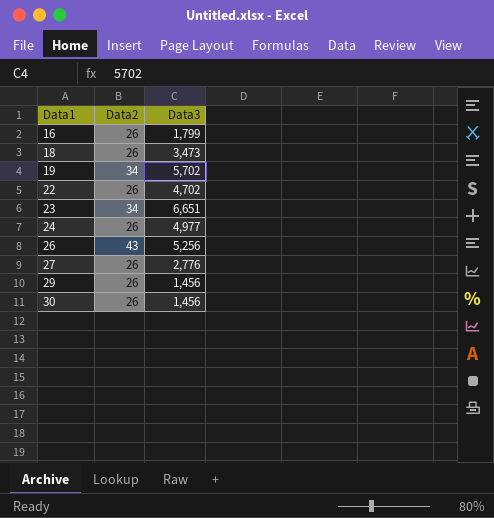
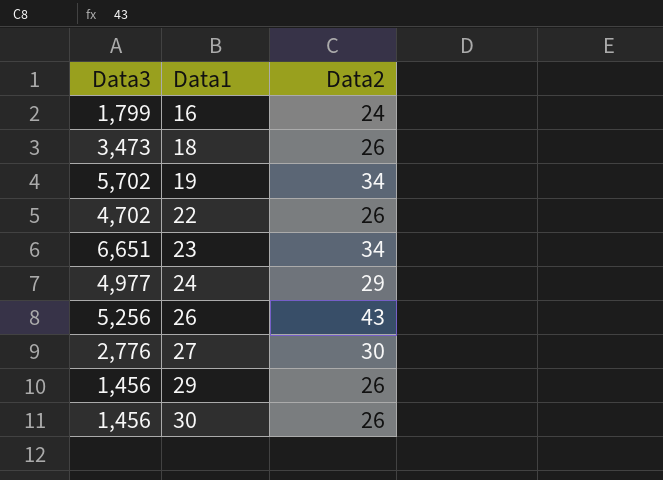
column Data3 | position: 3 -> 1
16 | Data2: 26 -> 24
24 | Data2: 26 -> 29
27 | Data2: 26 -> 30

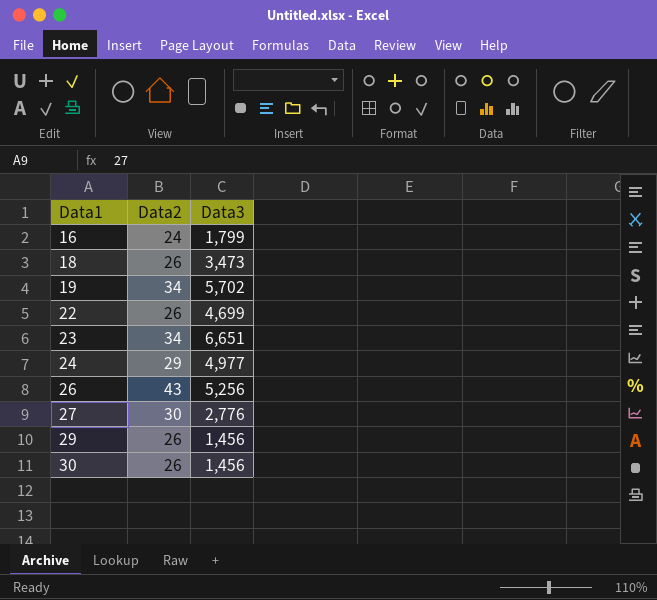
column Data3 | position: 1 -> 3
22 | Data3: 4,702 -> 4,699

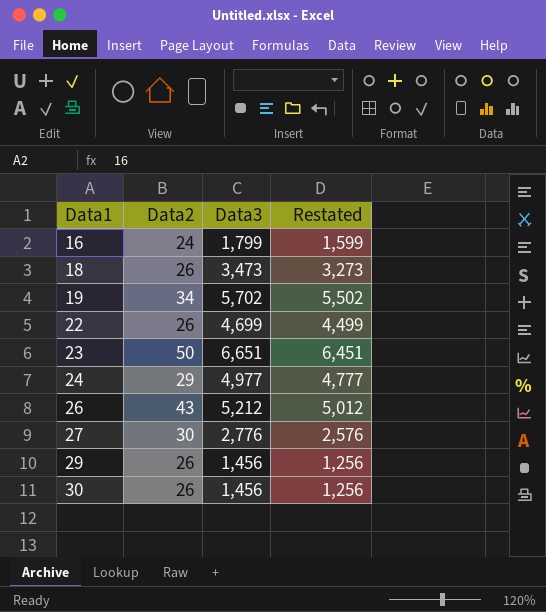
column Restated | formula: none -> [Data3] - 200
23 | Data2: 34 -> 50
26 | Data3: 5,256 -> 5,212

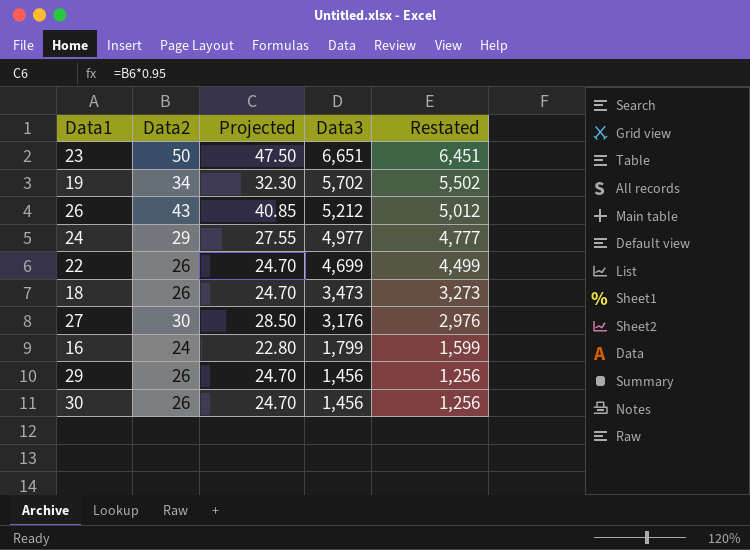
row order: Data1 ascending -> Data3 descending
column Projected | formula: none -> [Data2] * 0.95
27 | Data3: 2,776 -> 3,176
27 | Restated: 2,576 -> 2,976

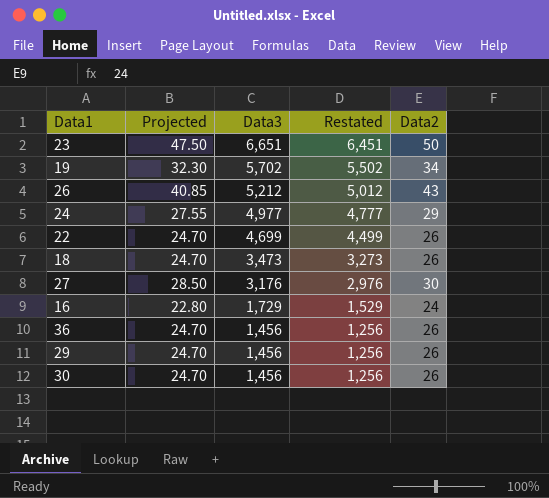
column Data2 | position: 2 -> 5
16 | Data3: 1,799 -> 1,729
16 | Restated: 1,599 -> 1,529
row 36: none -> 24.70 | 1,456 | 1,256 | 26

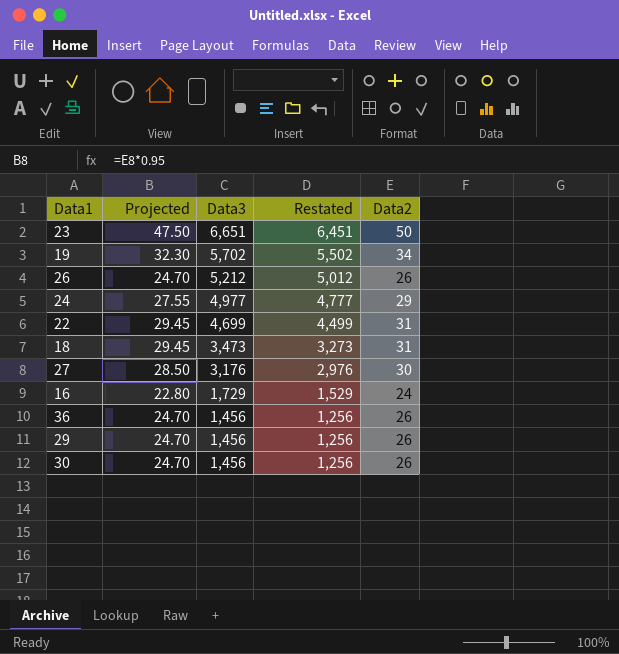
26 | Projected: 40.85 -> 24.70
26 | Data2: 43 -> 26
22 | Projected: 24.70 -> 29.45
22 | Data2: 26 -> 31
18 | Projected: 24.70 -> 29.45
18 | Data2: 26 -> 31

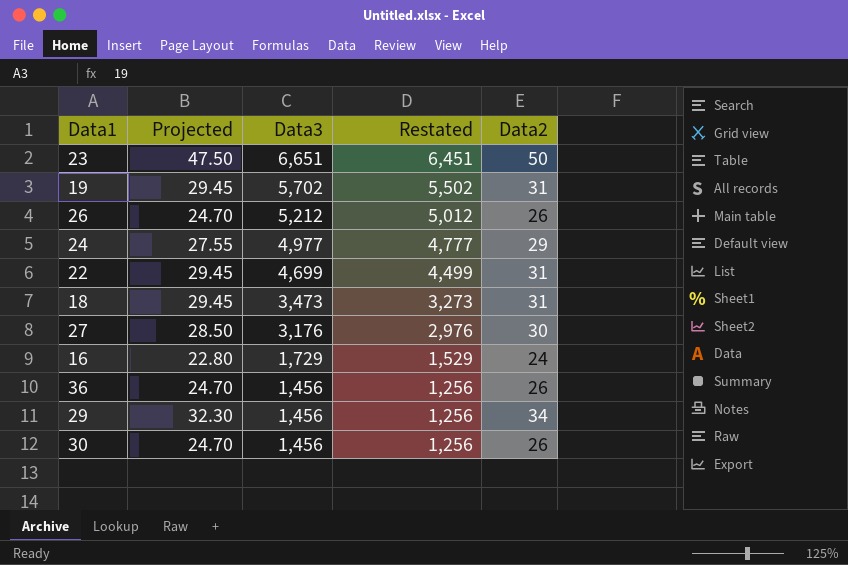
19 | Projected: 32.30 -> 29.45
19 | Data2: 34 -> 31
29 | Projected: 24.70 -> 32.30
29 | Data2: 26 -> 34

